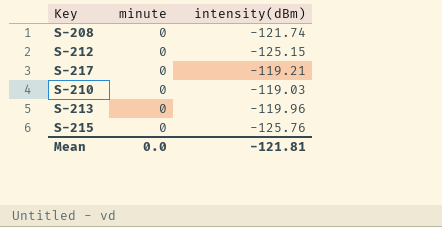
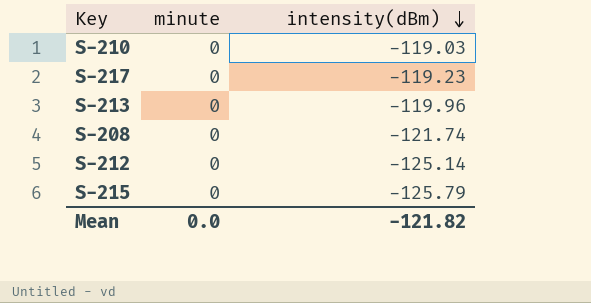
row order: none -> intensity(dBm) descending
S-217 | intensity(dBm): -119.21 -> -119.23
S-212 | intensity(dBm): -125.15 -> -125.14
S-215 | intensity(dBm): -125.76 -> -125.79
Mean | intensity(dBm): -121.81 -> -121.82

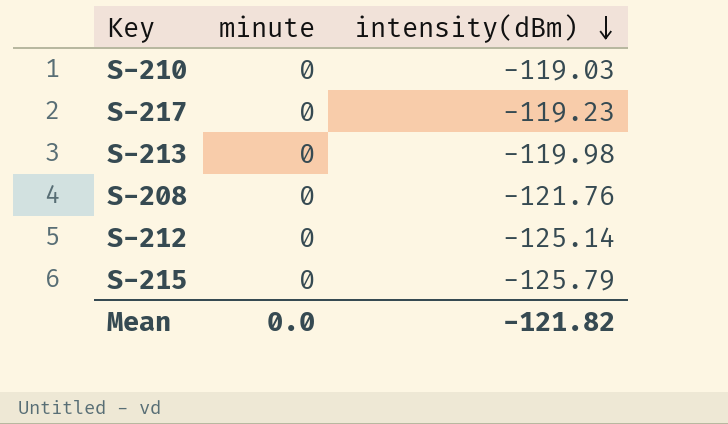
S-213 | intensity(dBm): -119.96 -> -119.98
S-208 | intensity(dBm): -121.74 -> -121.76

